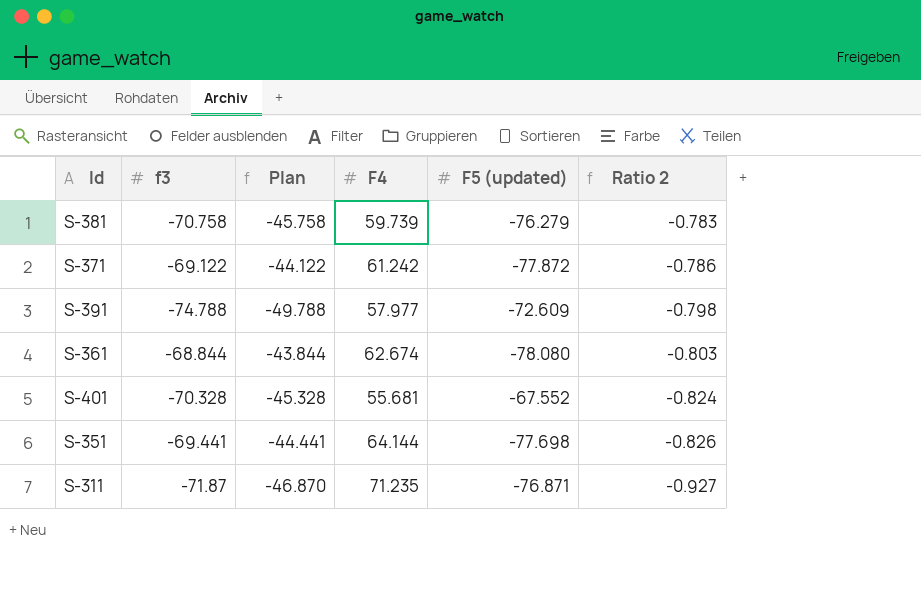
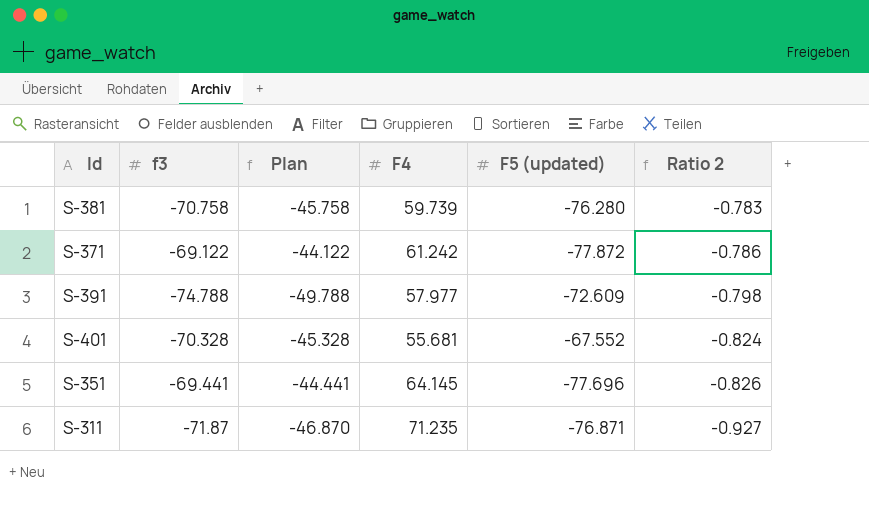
row S-361: -68.844 | -43.844 | 62.674 | -78.080 | -0.803 -> none
S-381 | F5 (updated): -76.279 -> -76.280
S-351 | F4: 64.144 -> 64.145
S-351 | F5 (updated): -77.698 -> -77.696

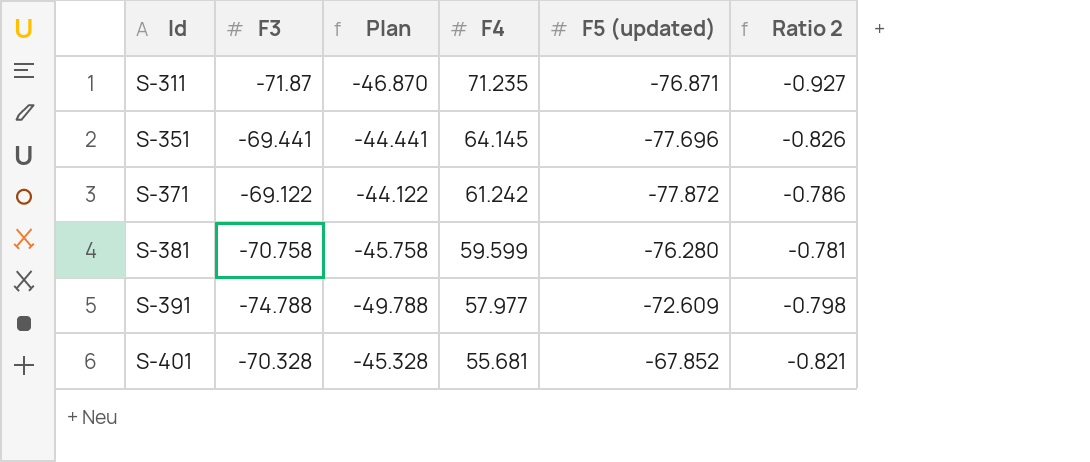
row order: Ratio 2 descending -> Id ascending
column name: f3 -> F3
S-381 | F4: 59.739 -> 59.599
S-381 | Ratio 2: -0.783 -> -0.781
S-401 | F5 (updated): -67.552 -> -67.852
S-401 | Ratio 2: -0.824 -> -0.821

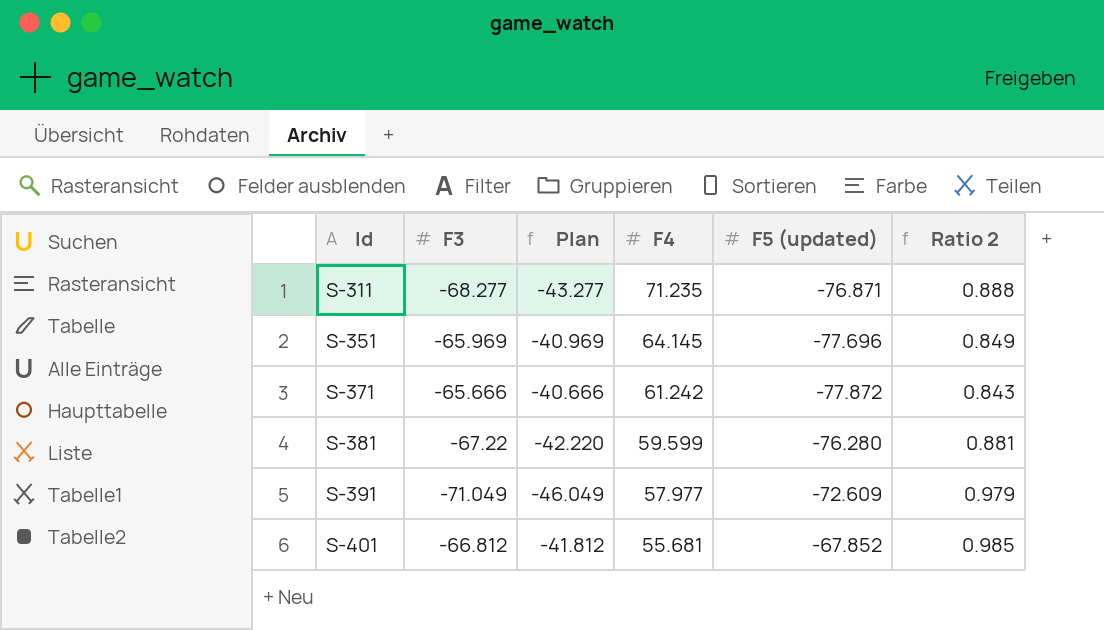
column Ratio 2 | formula: [F4] / [F5 (updated)] -> [F3] / [F5 (updated)]
S-311 | F3: -71.87 -> -68.277
S-311 | Plan: -46.870 -> -43.277
S-351 | F3: -69.441 -> -65.969
S-351 | Plan: -44.441 -> -40.969
S-371 | F3: -69.122 -> -65.666
S-371 | Plan: -44.122 -> -40.666
S-381 | F3: -70.758 -> -67.22
S-381 | Plan: -45.758 -> -42.220
S-391 | F3: -74.788 -> -71.049
S-391 | Plan: -49.788 -> -46.049
S-401 | F3: -70.328 -> -66.812
S-401 | Plan: -45.328 -> -41.812

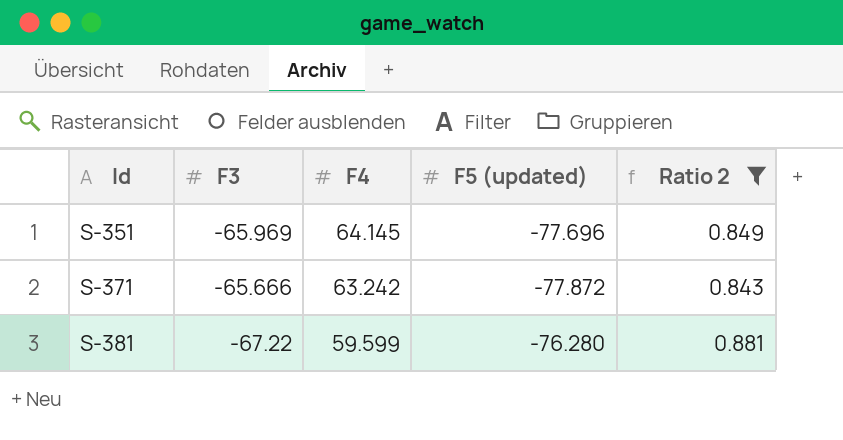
filter: none -> Ratio 2 <= 0.881
column Plan | formula: [F3] + 25 -> none
S-371 | F4: 61.242 -> 63.242

